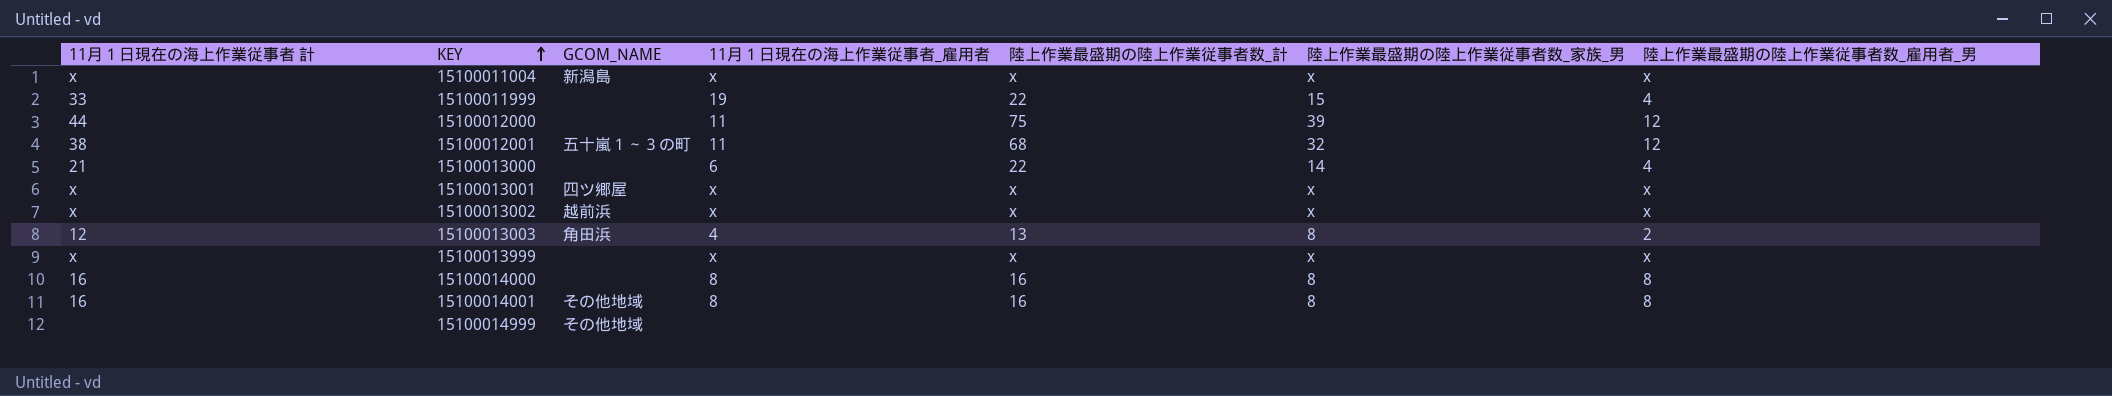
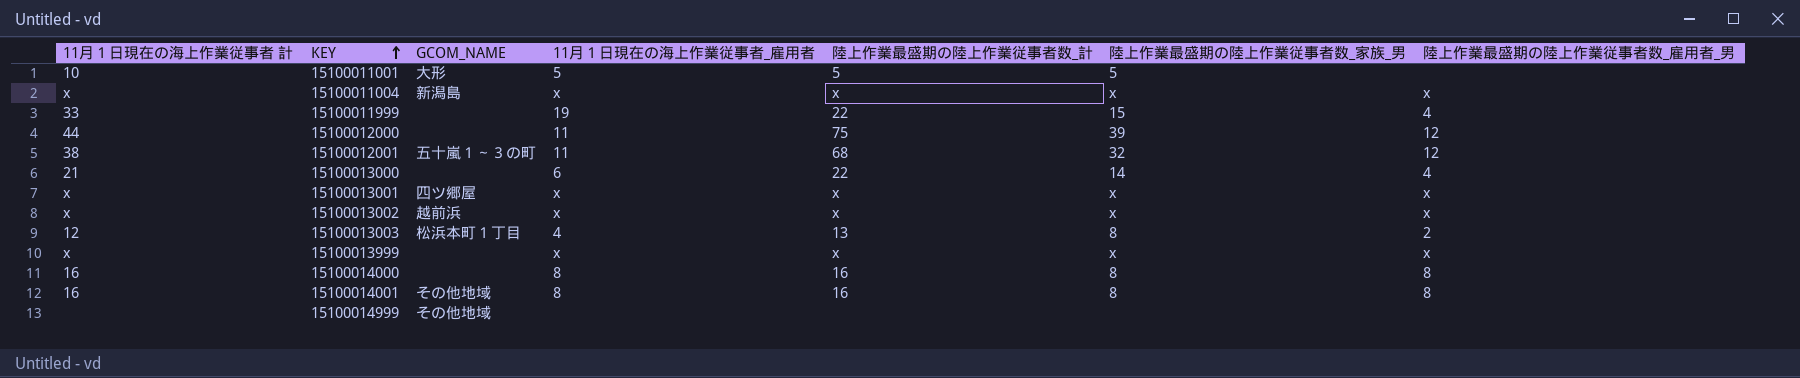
row 15100011001: none -> 10 | 大形 | 5 | 5 | 5 | none
15100013003 | GCOM_NAME: 角田浜 -> 松浜本町１丁目

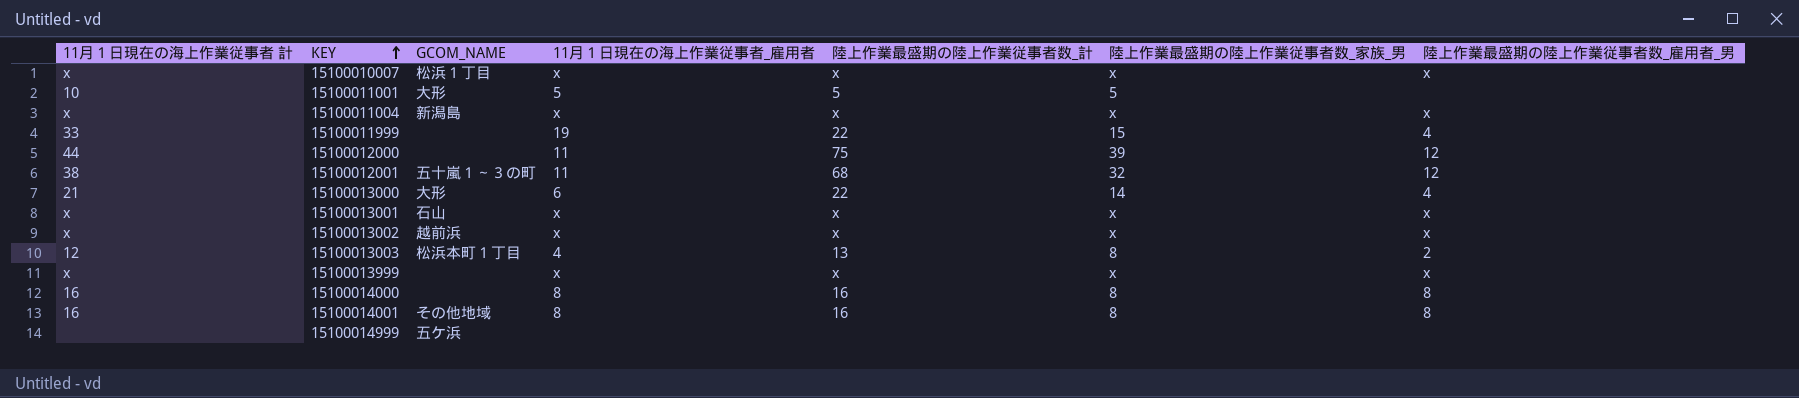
row 15100010007: none -> x | 松浜１丁目 | x | x | x | x
15100013000 | GCOM_NAME: none -> 大形
15100013001 | GCOM_NAME: 四ツ郷屋 -> 石山
15100014999 | GCOM_NAME: その他地域 -> 五ケ浜

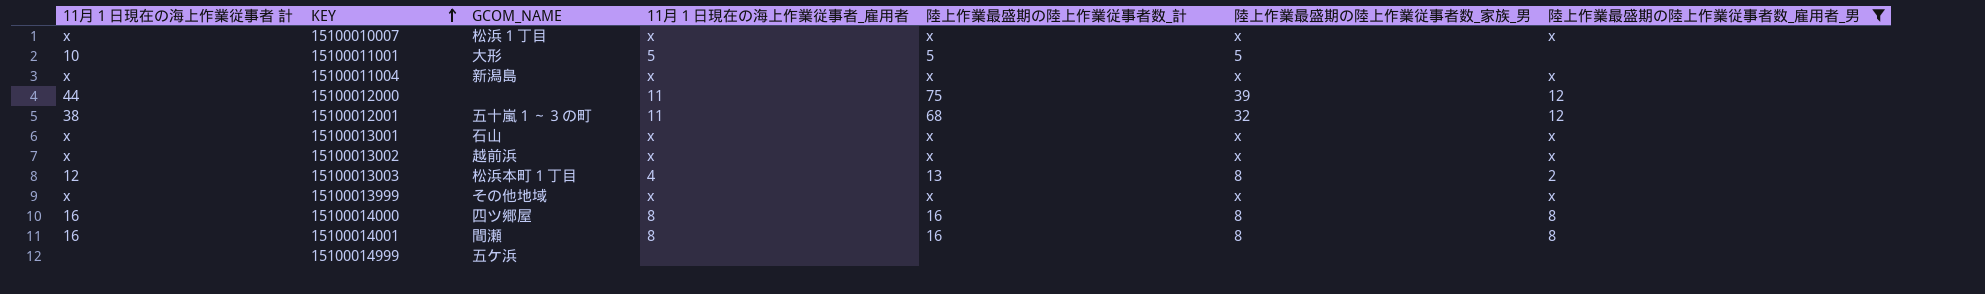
filter: none -> 陸上作業最盛期の陸上作業従事者数_雇用者_男 != 4
15100013999 | GCOM_NAME: none -> その他地域
15100014000 | GCOM_NAME: none -> 四ツ郷屋
15100014001 | GCOM_NAME: その他地域 -> 間瀬

